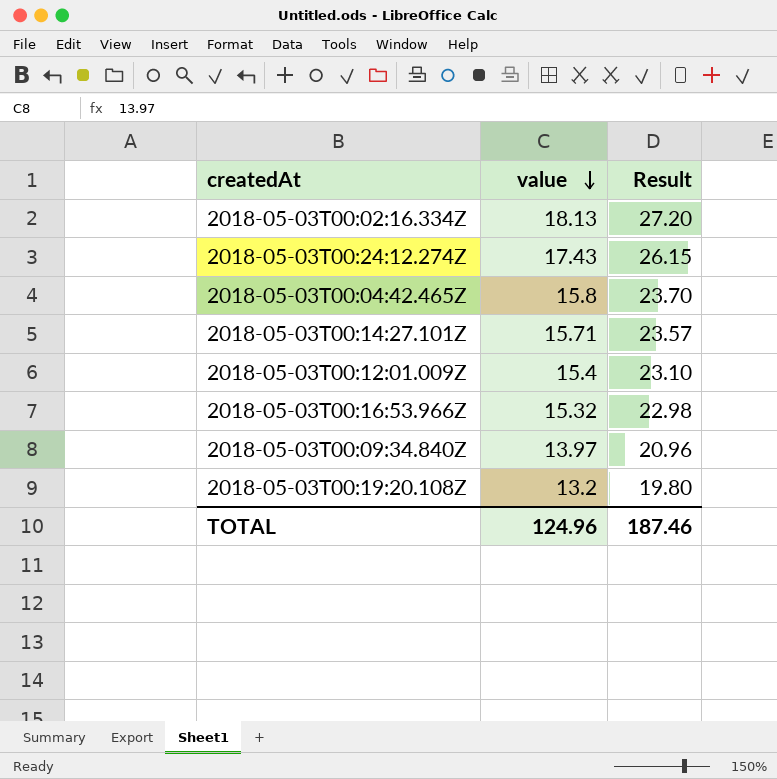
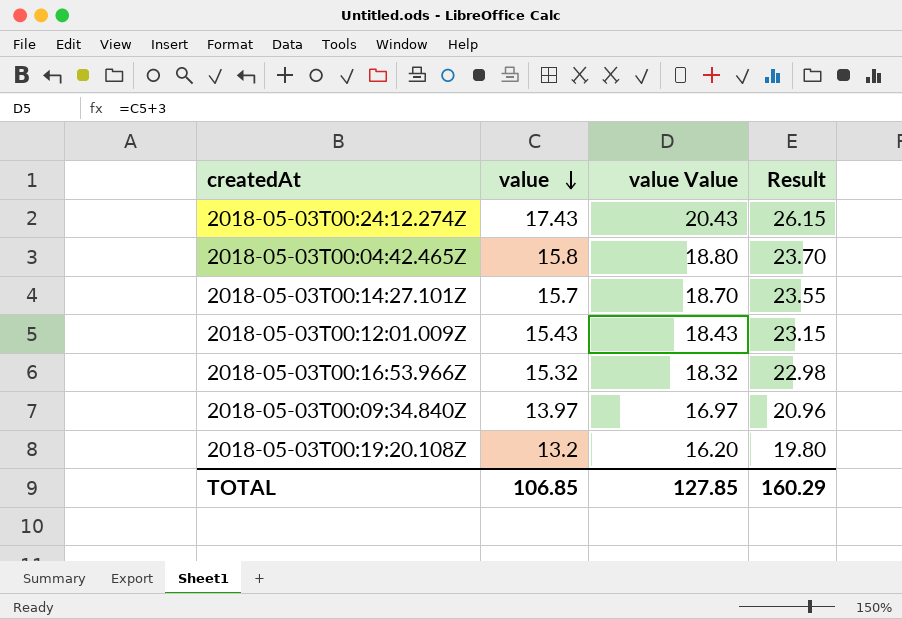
column value Value | formula: none -> [value] + 3
row 2018-05-03T00:02:16.334Z: 18.13 | 27.20 -> none
2018-05-03T00:14:27.101Z | value: 15.71 -> 15.7
2018-05-03T00:14:27.101Z | Result: 23.57 -> 23.55
2018-05-03T00:12:01.009Z | value: 15.4 -> 15.43
2018-05-03T00:12:01.009Z | Result: 23.10 -> 23.15
TOTAL | value: 124.96 -> 106.85
TOTAL | Result: 187.46 -> 160.29

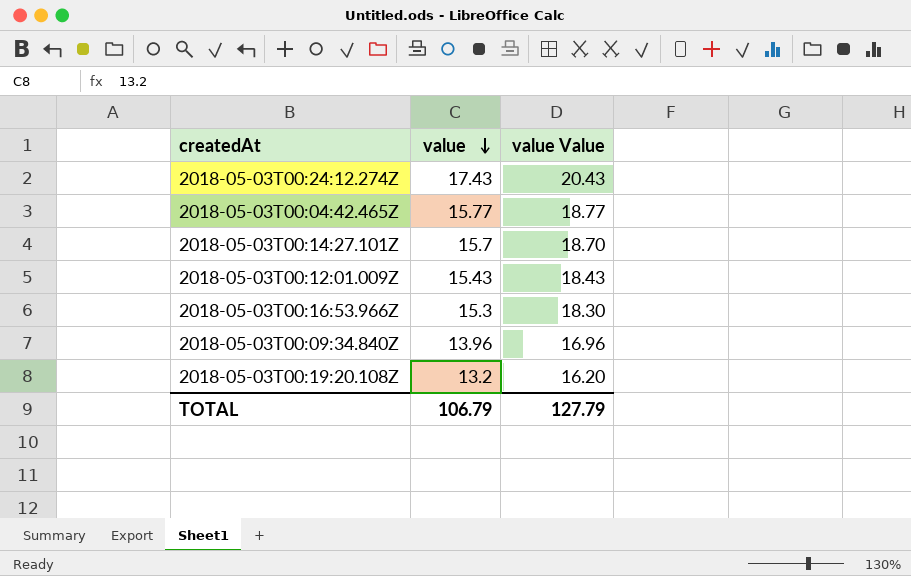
column Result | formula: [value] * 1.5 -> none
2018-05-03T00:04:42.465Z | value: 15.8 -> 15.77
2018-05-03T00:04:42.465Z | value Value: 18.80 -> 18.77
2018-05-03T00:16:53.966Z | value: 15.32 -> 15.3
2018-05-03T00:16:53.966Z | value Value: 18.32 -> 18.30
2018-05-03T00:09:34.840Z | value: 13.97 -> 13.96
2018-05-03T00:09:34.840Z | value Value: 16.97 -> 16.96
TOTAL | value: 106.85 -> 106.79
TOTAL | value Value: 127.85 -> 127.79

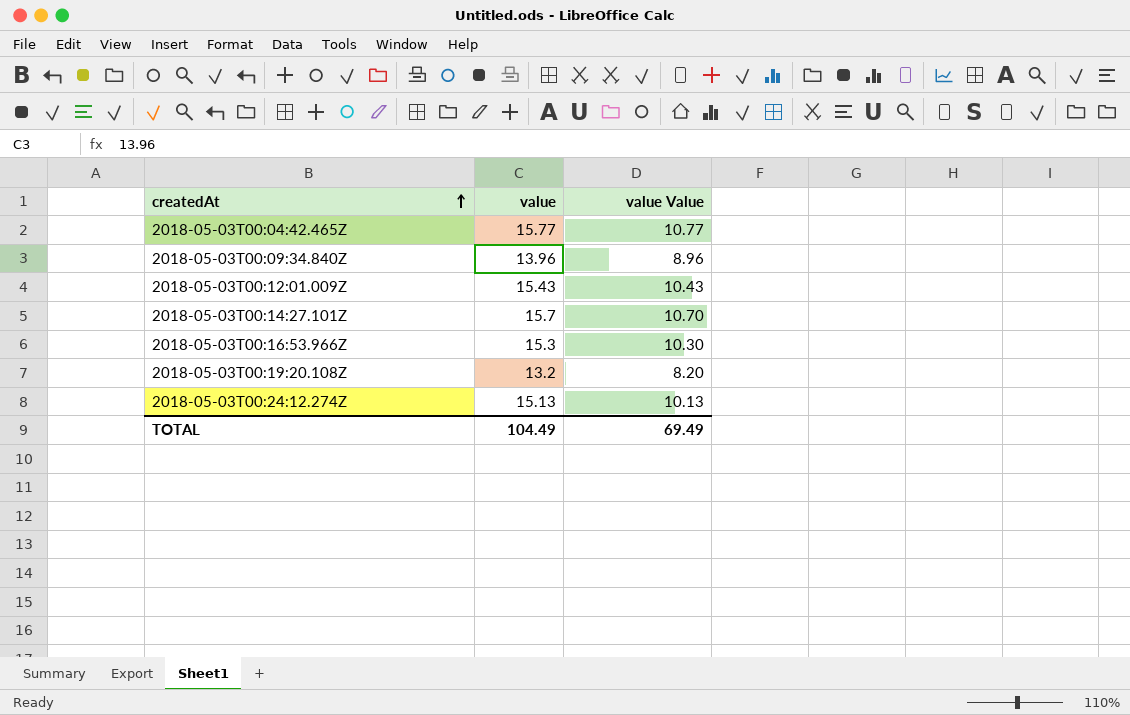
row order: value descending -> createdAt ascending
column value Value | formula: [value] + 3 -> [value] - 5
2018-05-03T00:24:12.274Z | value: 17.43 -> 15.13
TOTAL | value: 106.79 -> 104.49
TOTAL | value Value: 127.79 -> 69.49

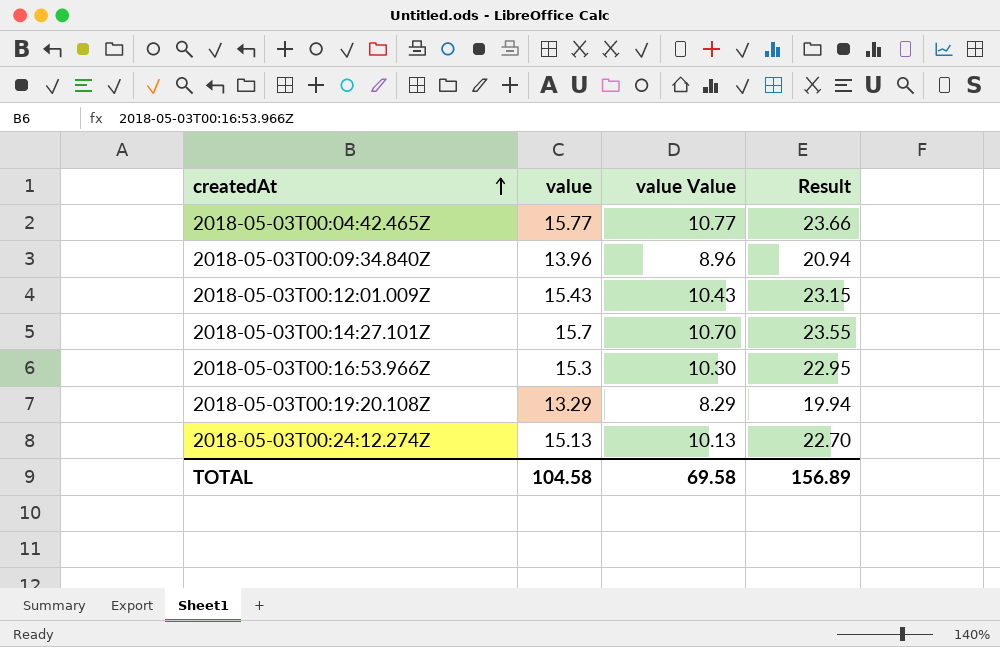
column Result | formula: none -> [value] * 1.5
2018-05-03T00:19:20.108Z | value: 13.2 -> 13.29
2018-05-03T00:19:20.108Z | value Value: 8.20 -> 8.29
TOTAL | value: 104.49 -> 104.58
TOTAL | value Value: 69.49 -> 69.58

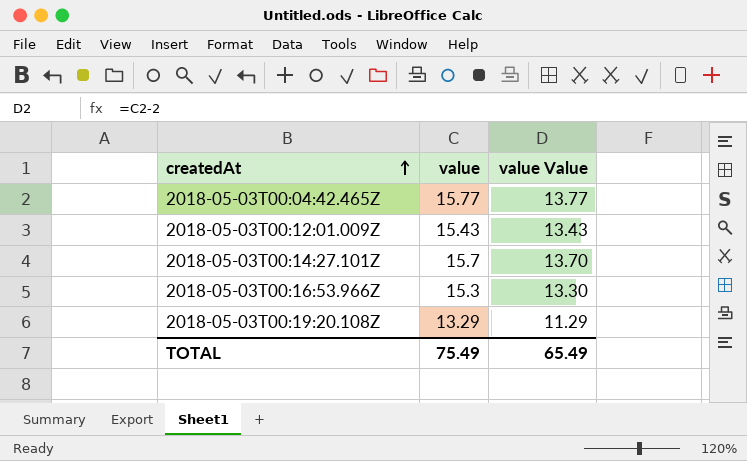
column Result | formula: [value] * 1.5 -> none
column value Value | formula: [value] - 5 -> [value] - 2
row 2018-05-03T00:09:34.840Z: 13.96 | 8.96 | 20.94 -> none
row 2018-05-03T00:24:12.274Z: 15.13 | 10.13 | 22.70 -> none
TOTAL | value: 104.58 -> 75.49
TOTAL | value Value: 69.58 -> 65.49

